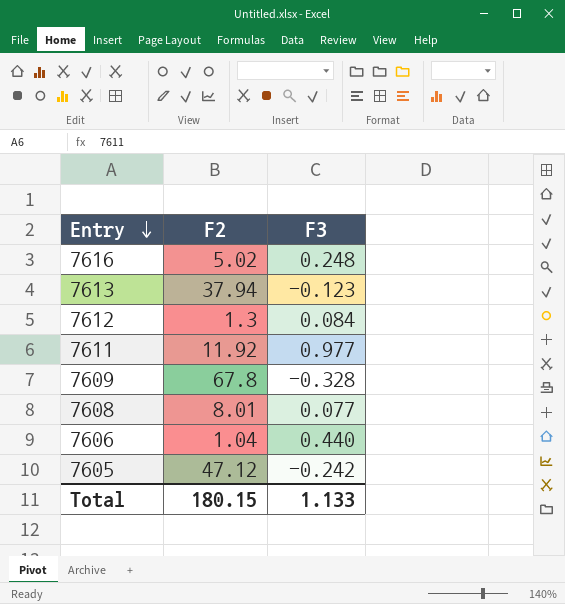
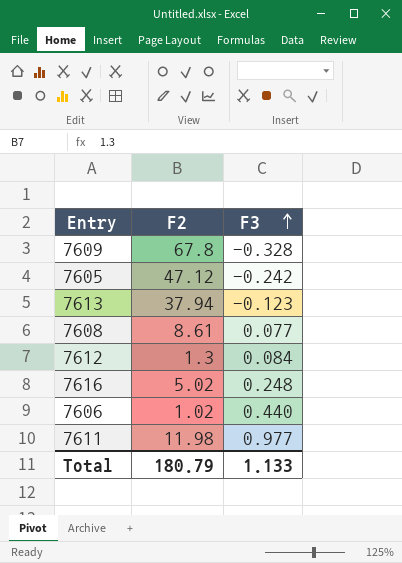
row order: Entry descending -> F3 ascending
7608 | F2: 8.01 -> 8.61
7606 | F2: 1.04 -> 1.02
7611 | F2: 11.92 -> 11.98
Total | F2: 180.15 -> 180.79

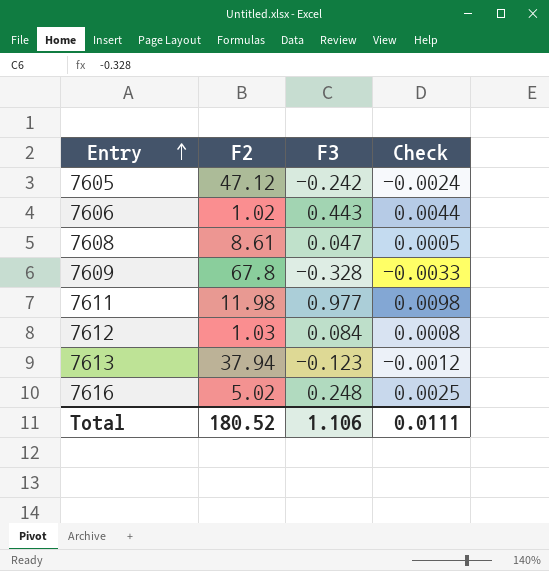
row order: F3 ascending -> Entry ascending
column Check | formula: none -> [F3] * 0.01
7606 | F3: 0.440 -> 0.443
7608 | F3: 0.077 -> 0.047
7612 | F2: 1.3 -> 1.03
Total | F2: 180.79 -> 180.52
Total | F3: 1.133 -> 1.106

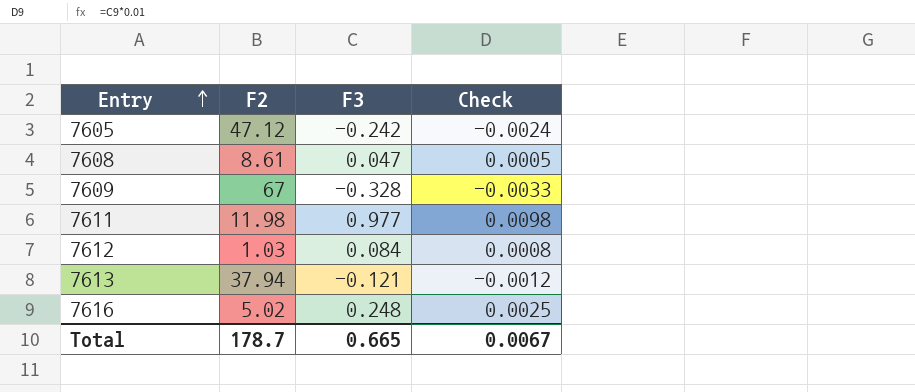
row 7606: 1.02 | 0.443 | 0.0044 -> none
7609 | F2: 67.8 -> 67
7613 | F3: -0.123 -> -0.121
Total | F2: 180.52 -> 178.7
Total | F3: 1.106 -> 0.665
Total | Check: 0.0111 -> 0.0067

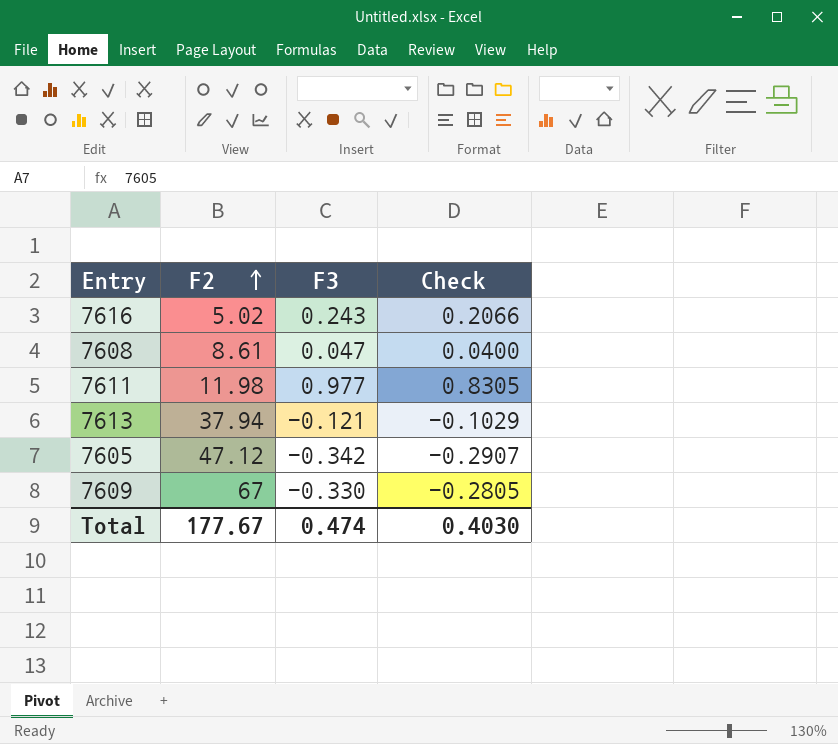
row order: Entry ascending -> F2 ascending
column Check | formula: [F3] * 0.01 -> [F3] * 0.85
row 7612: 1.03 | 0.084 | 0.0008 -> none
7616 | F3: 0.248 -> 0.243
7605 | F3: -0.242 -> -0.342
7609 | F3: -0.328 -> -0.330
Total | F2: 178.7 -> 177.67
Total | F3: 0.665 -> 0.474
Total | Check: 0.0067 -> 0.4030

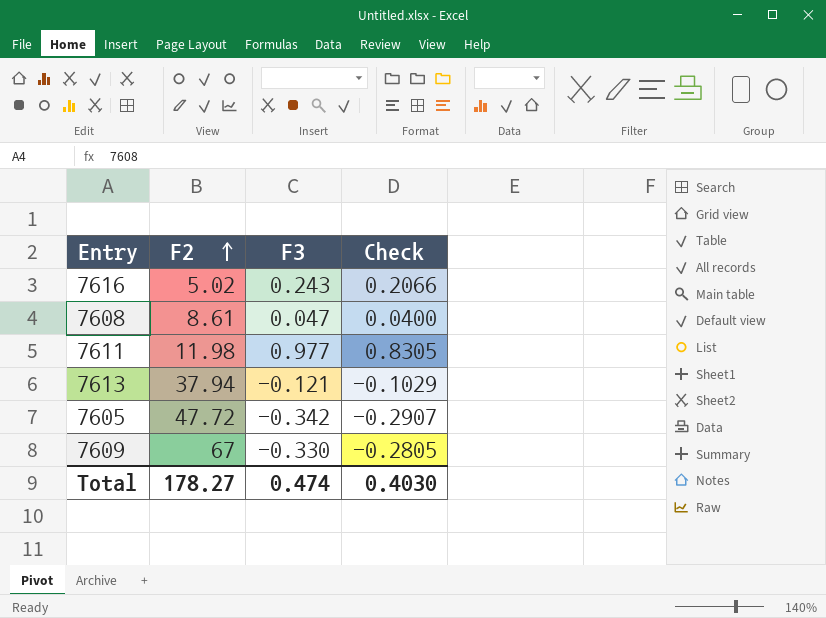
7605 | F2: 47.12 -> 47.72
Total | F2: 177.67 -> 178.27

